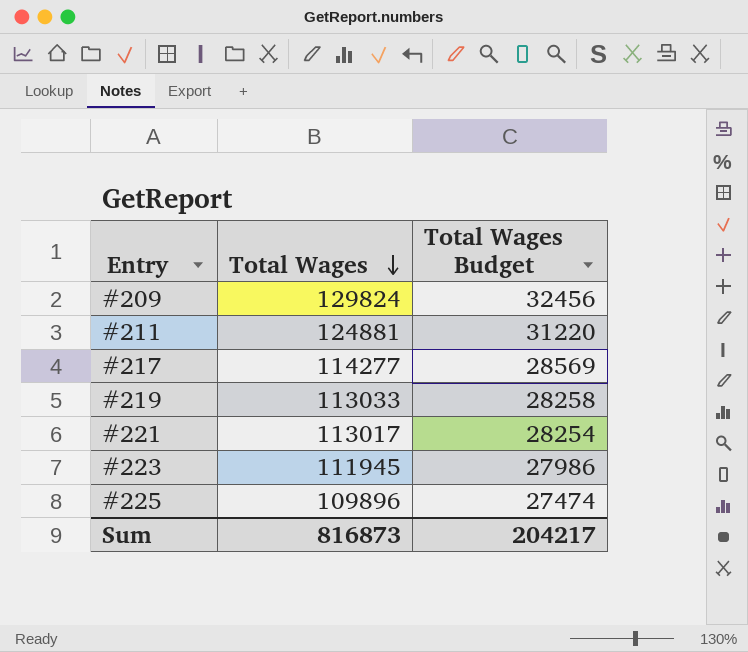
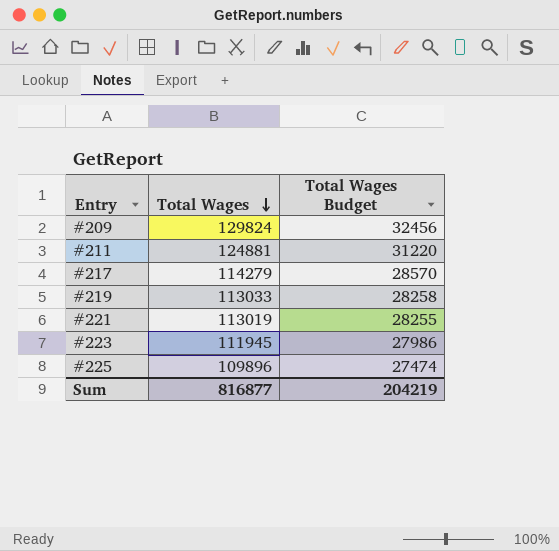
#217 | Total Wages: 114277 -> 114279
#217 | Total Wages Budget: 28569 -> 28570
#221 | Total Wages: 113017 -> 113019
#221 | Total Wages Budget: 28254 -> 28255
Sum | Total Wages: 816873 -> 816877
Sum | Total Wages Budget: 204217 -> 204219

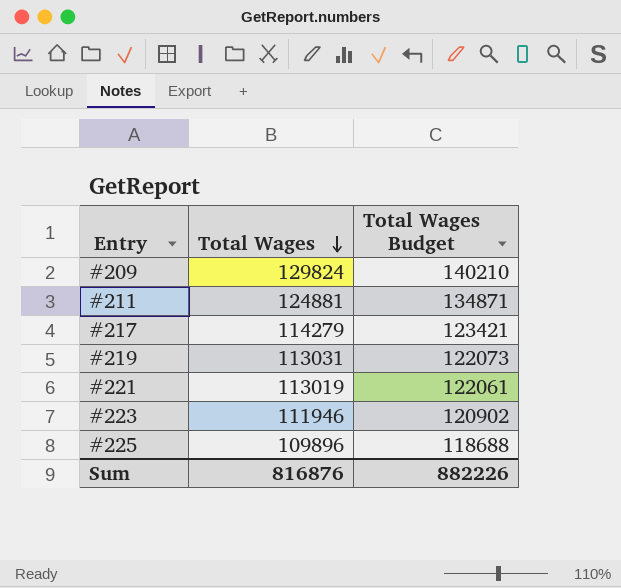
column Total Wages Budget | formula: [Total Wages] * 0.25 -> [Total Wages] * 1.08
#219 | Total Wages: 113033 -> 113031
#223 | Total Wages: 111945 -> 111946
Sum | Total Wages: 816877 -> 816876
Sum | Total Wages Budget: 204219 -> 882226

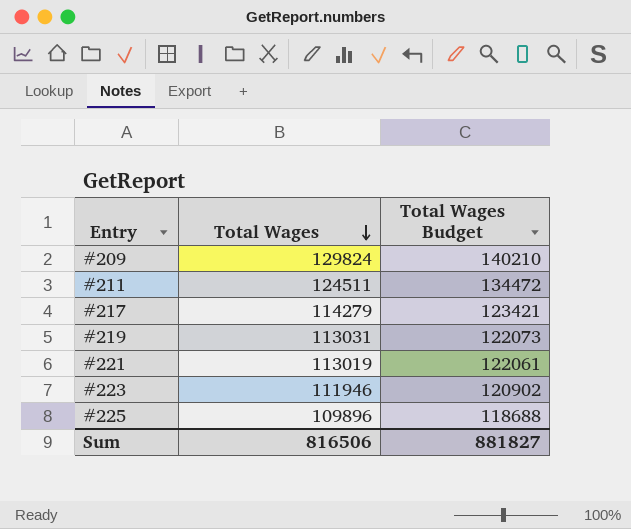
#211 | Total Wages: 124881 -> 124511
#211 | Total Wages Budget: 134871 -> 134472
Sum | Total Wages: 816876 -> 816506
Sum | Total Wages Budget: 882226 -> 881827

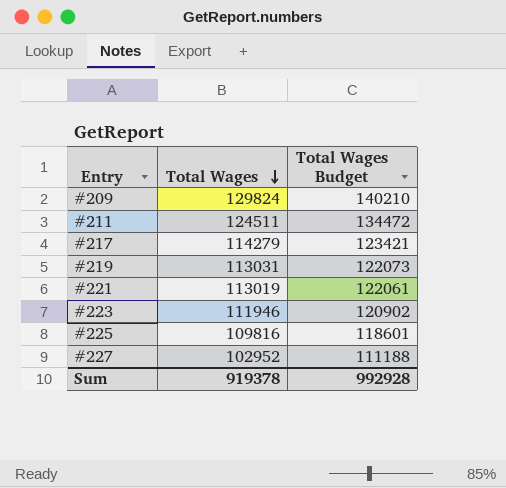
#225 | Total Wages: 109896 -> 109816
#225 | Total Wages Budget: 118688 -> 118601
row #227: none -> 102952 | 111188
Sum | Total Wages: 816506 -> 919378
Sum | Total Wages Budget: 881827 -> 992928

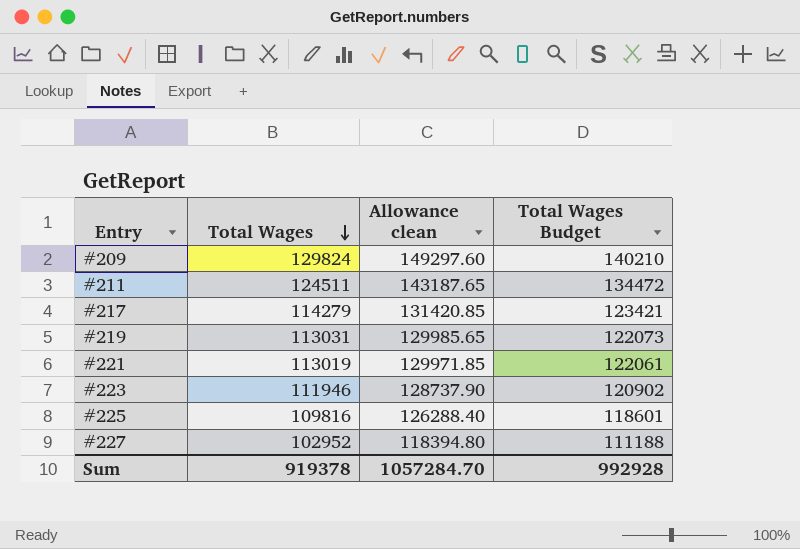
column Allowance clean | formula: none -> [Total Wages] * 1.15

